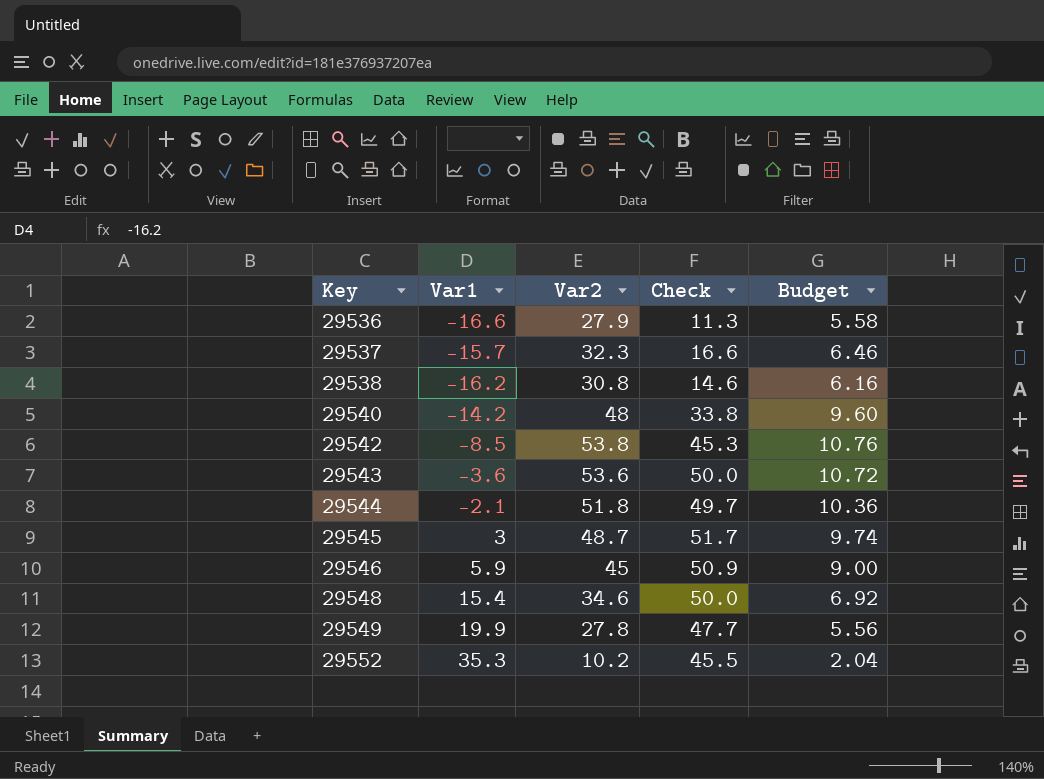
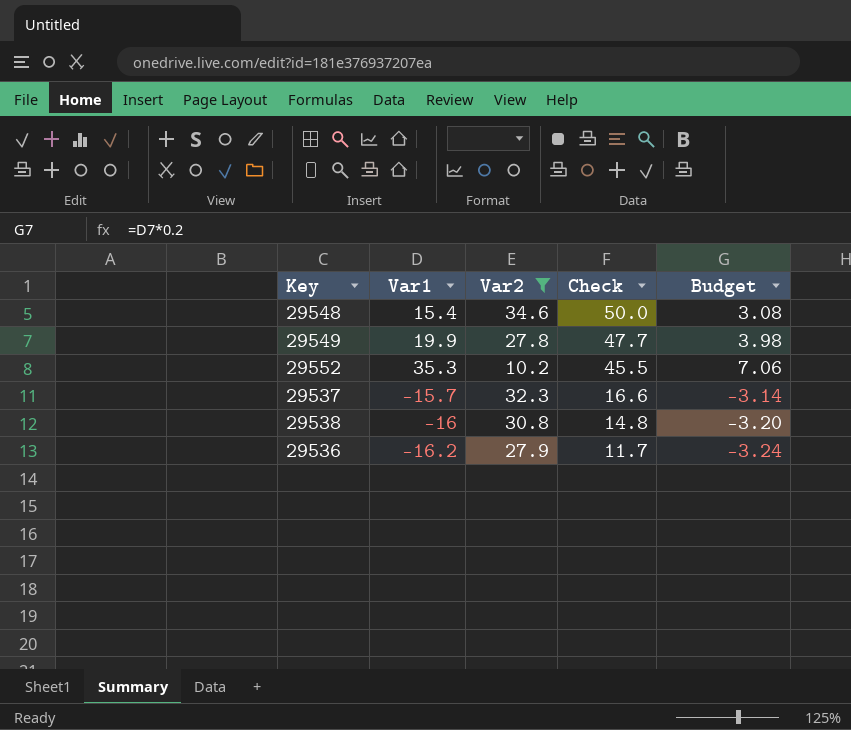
filter: none -> Var2 <= 34.6
row order: Key ascending -> Check descending
column Budget | formula: [Var2] * 0.2 -> [Var1] * 0.2
29538 | Var1: -16.2 -> -16
29538 | Check: 14.6 -> 14.8
29536 | Var1: -16.6 -> -16.2
29536 | Check: 11.3 -> 11.7

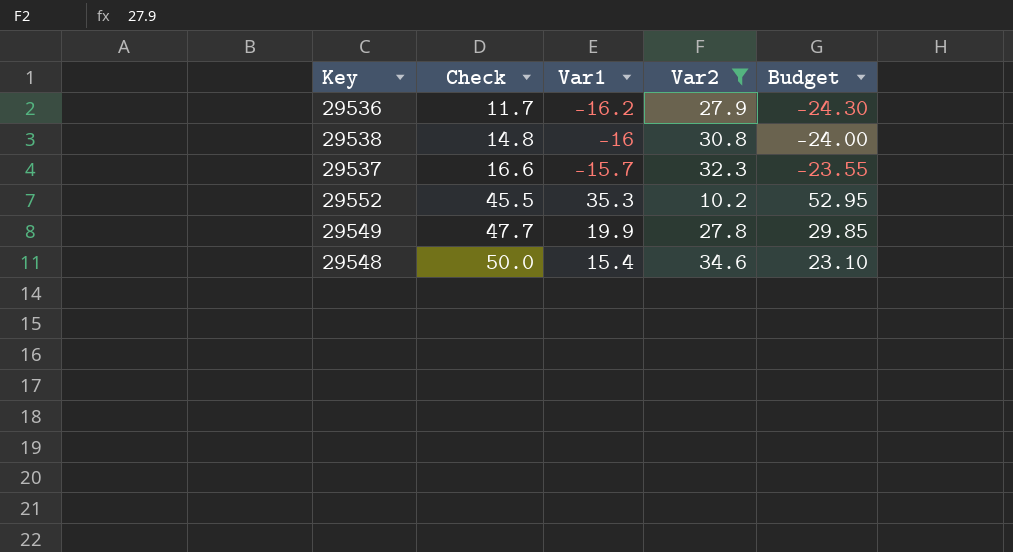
row order: Check descending -> Check ascending
column Check | position: 4 -> 2
column Budget | formula: [Var1] * 0.2 -> [Var1] * 1.5

